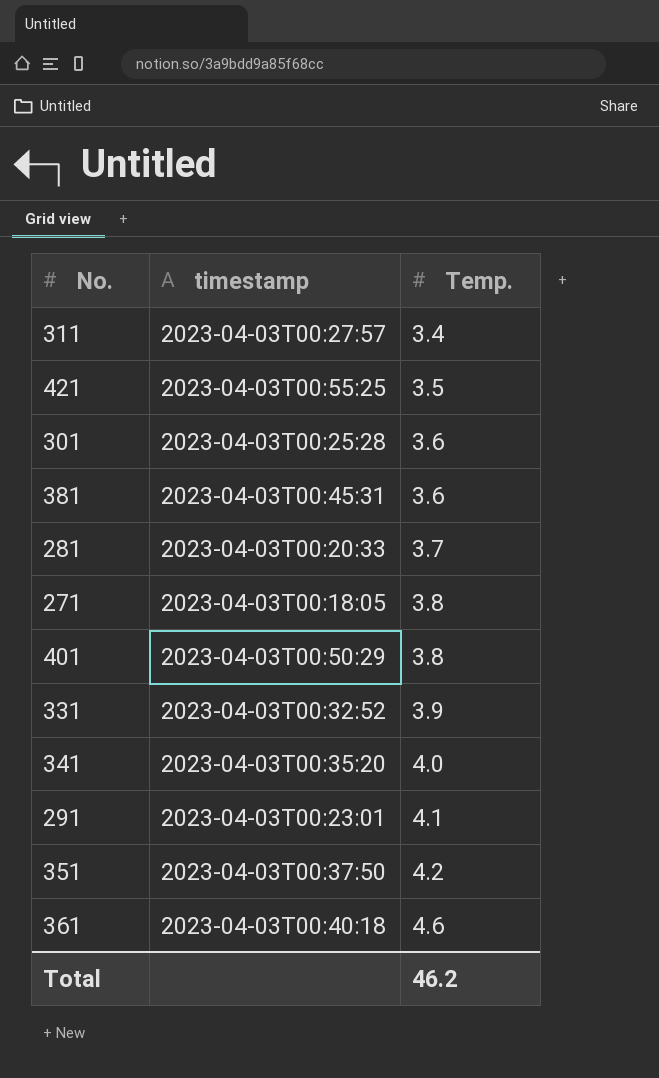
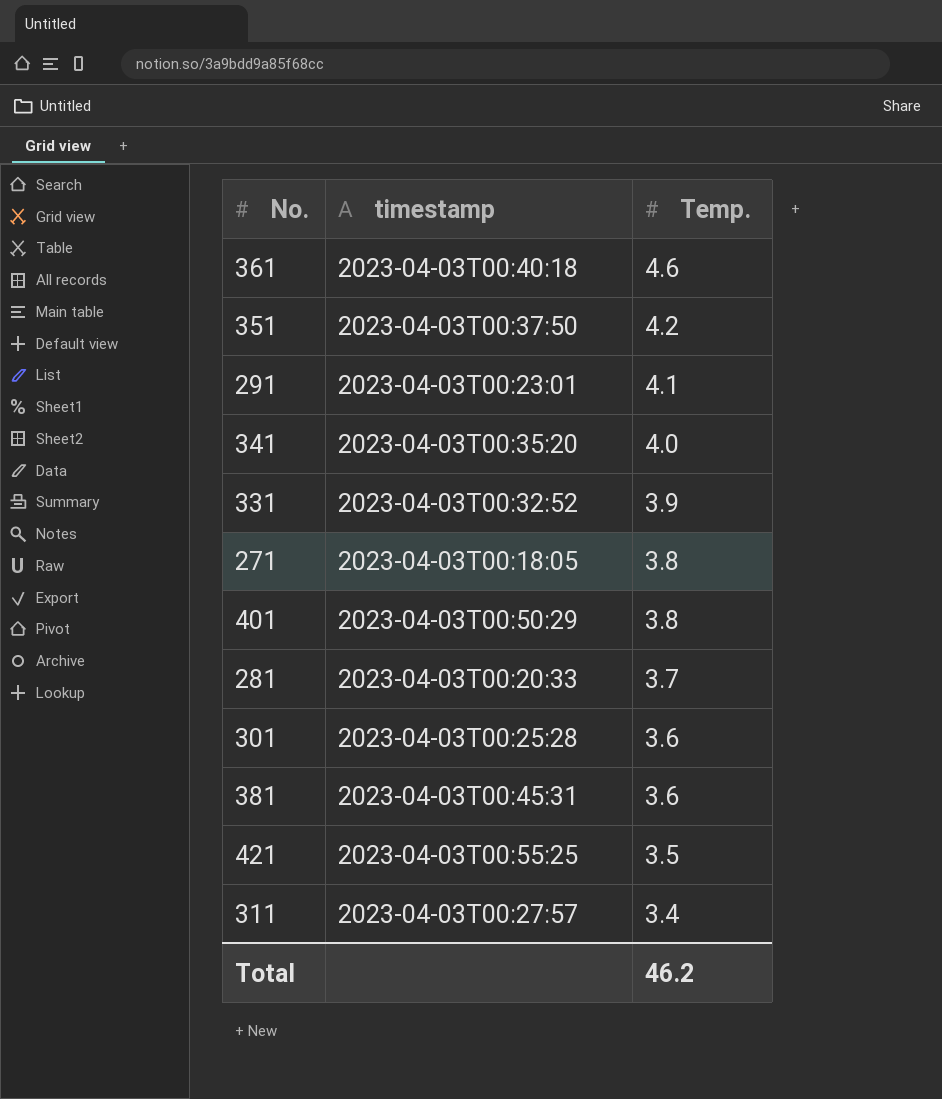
row order: Temp. ascending -> Temp. descending

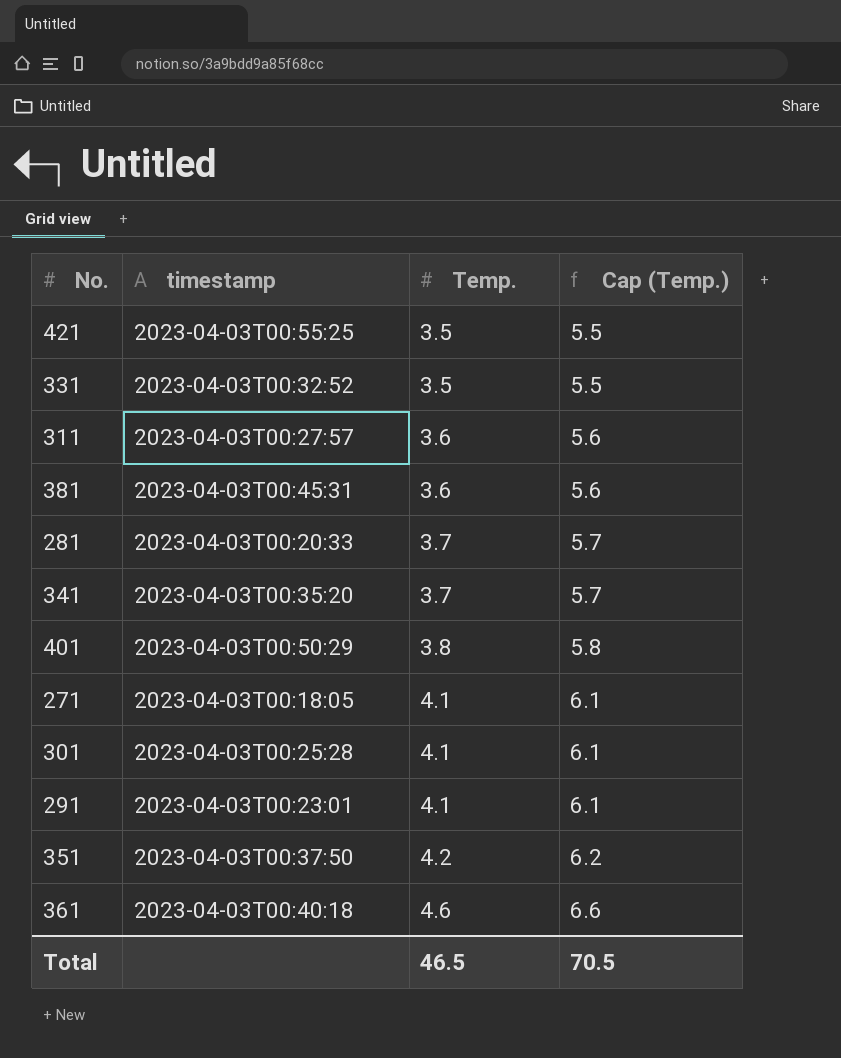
row order: Temp. descending -> Temp. ascending
column Cap (Temp.) | formula: none -> [Temp.] + 2
331 | Temp.: 3.9 -> 3.5
311 | Temp.: 3.4 -> 3.6
341 | Temp.: 4.0 -> 3.7
271 | Temp.: 3.8 -> 4.1
301 | Temp.: 3.6 -> 4.1
Total | Temp.: 46.2 -> 46.5

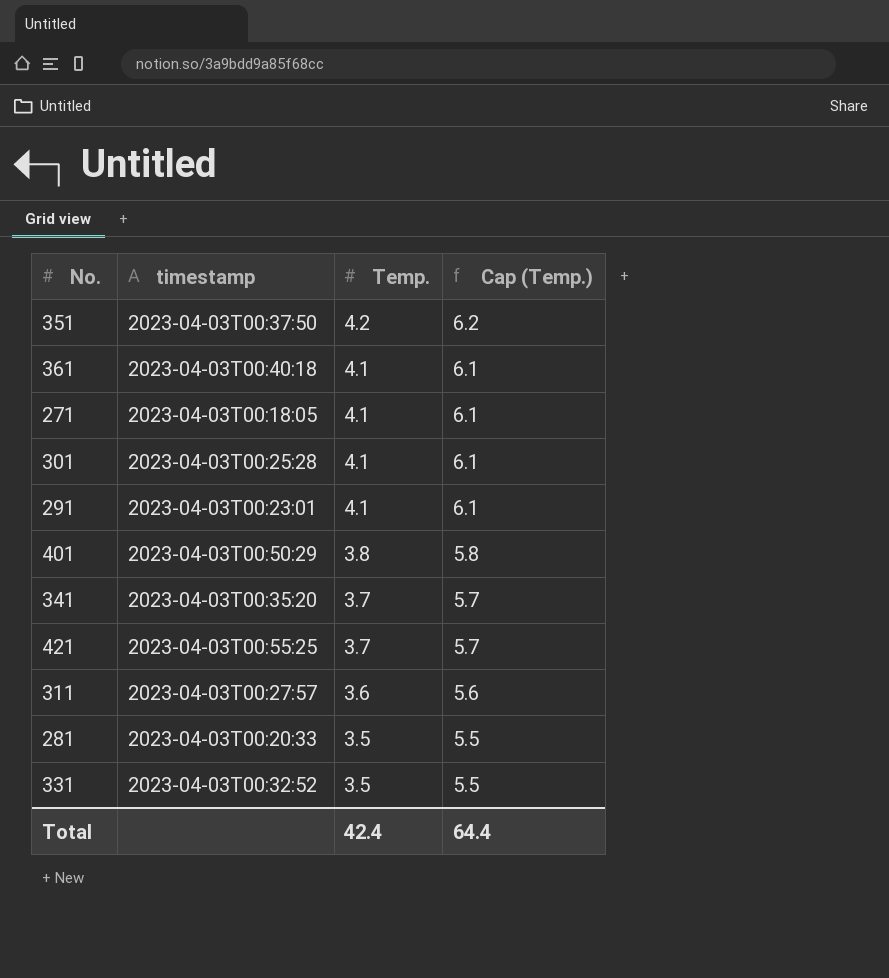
row order: Temp. ascending -> Temp. descending
row 381: 2023-04-03T00:45:31 | 3.6 | 5.6 -> none
361 | Temp.: 4.6 -> 4.1
361 | Cap (Temp.): 6.6 -> 6.1
421 | Temp.: 3.5 -> 3.7
421 | Cap (Temp.): 5.5 -> 5.7
281 | Temp.: 3.7 -> 3.5
281 | Cap (Temp.): 5.7 -> 5.5
Total | Temp.: 46.5 -> 42.4
Total | Cap (Temp.): 70.5 -> 64.4

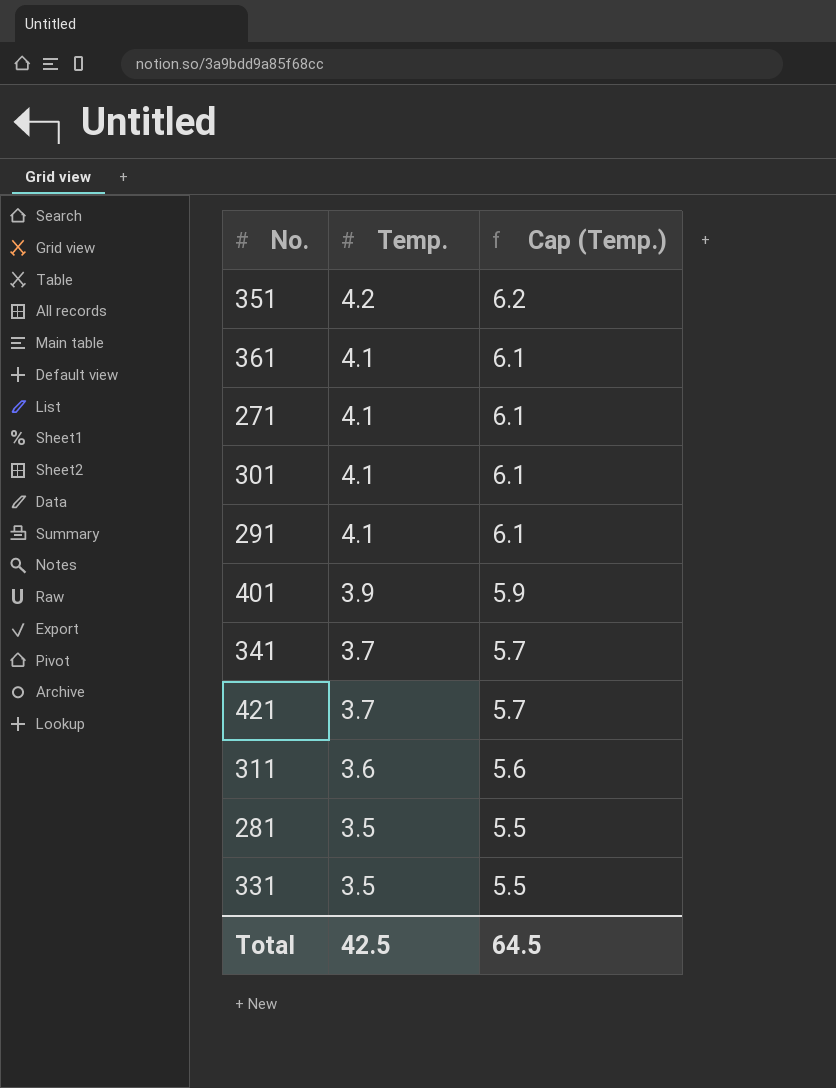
column timestamp | position: 2 -> none
401 | Temp.: 3.8 -> 3.9
401 | Cap (Temp.): 5.8 -> 5.9
Total | Temp.: 42.4 -> 42.5
Total | Cap (Temp.): 64.4 -> 64.5

